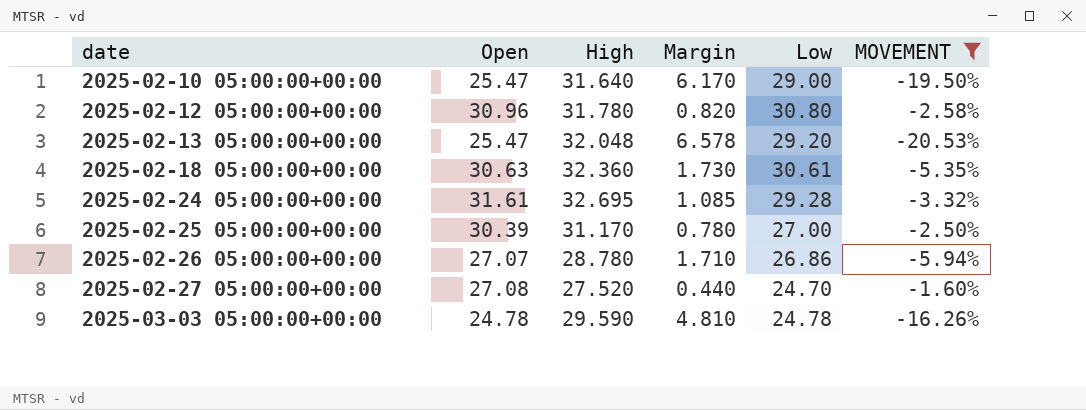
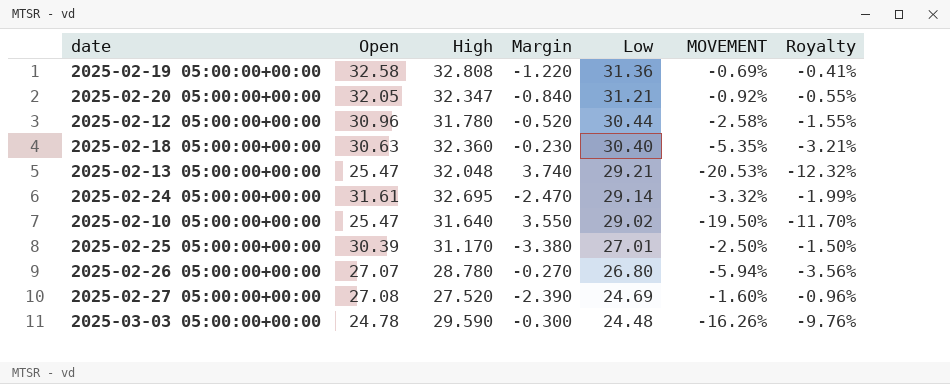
filter: MOVEMENT <= -1.60% -> none
row order: date ascending -> Low descending
column Margin | formula: [High] - [Open] -> [Low] - [Open]
column Royalty | formula: none -> [MOVEMENT] * 0.6
2025-02-12 05:00:00+00:00 | Low: 30.80 -> 30.44
2025-02-18 05:00:00+00:00 | Low: 30.61 -> 30.40
2025-02-13 05:00:00+00:00 | Low: 29.20 -> 29.21
2025-02-24 05:00:00+00:00 | Low: 29.28 -> 29.14
2025-02-10 05:00:00+00:00 | Low: 29.00 -> 29.02
2025-02-25 05:00:00+00:00 | Low: 27.00 -> 27.01
2025-02-26 05:00:00+00:00 | Low: 26.86 -> 26.80
2025-02-27 05:00:00+00:00 | Low: 24.70 -> 24.69
2025-03-03 05:00:00+00:00 | Low: 24.78 -> 24.48

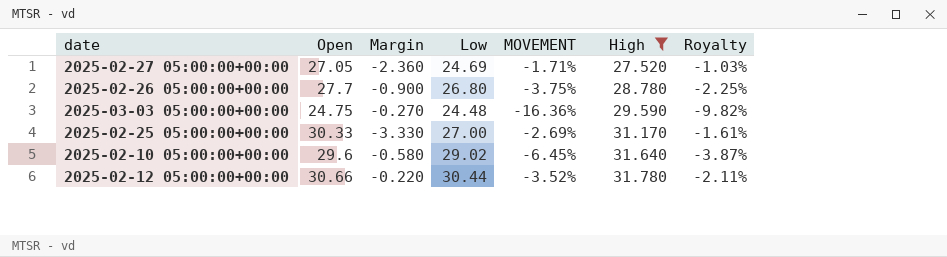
filter: none -> High <= 31.780
row order: Low descending -> High ascending
column High | position: 3 -> 6
2025-02-27 05:00:00+00:00 | Open: 27.08 -> 27.05
2025-02-27 05:00:00+00:00 | Margin: -2.390 -> -2.360
2025-02-27 05:00:00+00:00 | MOVEMENT: -1.60% -> -1.71%
2025-02-27 05:00:00+00:00 | Royalty: -0.96% -> -1.03%
2025-02-26 05:00:00+00:00 | Open: 27.07 -> 27.7
2025-02-26 05:00:00+00:00 | Margin: -0.270 -> -0.900
2025-02-26 05:00:00+00:00 | MOVEMENT: -5.94% -> -3.75%
2025-02-26 05:00:00+00:00 | Royalty: -3.56% -> -2.25%
2025-03-03 05:00:00+00:00 | Open: 24.78 -> 24.75
2025-03-03 05:00:00+00:00 | Margin: -0.300 -> -0.270
2025-03-03 05:00:00+00:00 | MOVEMENT: -16.26% -> -16.36%
2025-03-03 05:00:00+00:00 | Royalty: -9.76% -> -9.82%
2025-02-25 05:00:00+00:00 | Open: 30.39 -> 30.33
2025-02-25 05:00:00+00:00 | Margin: -3.380 -> -3.330
2025-02-25 05:00:00+00:00 | Low: 27.01 -> 27.00
2025-02-25 05:00:00+00:00 | MOVEMENT: -2.50% -> -2.69%
2025-02-25 05:00:00+00:00 | Royalty: -1.50% -> -1.61%
2025-02-10 05:00:00+00:00 | Open: 25.47 -> 29.6
2025-02-10 05:00:00+00:00 | Margin: 3.550 -> -0.580
2025-02-10 05:00:00+00:00 | MOVEMENT: -19.50% -> -6.45%
2025-02-10 05:00:00+00:00 | Royalty: -11.70% -> -3.87%
2025-02-12 05:00:00+00:00 | Open: 30.96 -> 30.66
2025-02-12 05:00:00+00:00 | Margin: -0.520 -> -0.220
2025-02-12 05:00:00+00:00 | MOVEMENT: -2.58% -> -3.52%
2025-02-12 05:00:00+00:00 | Royalty: -1.55% -> -2.11%

